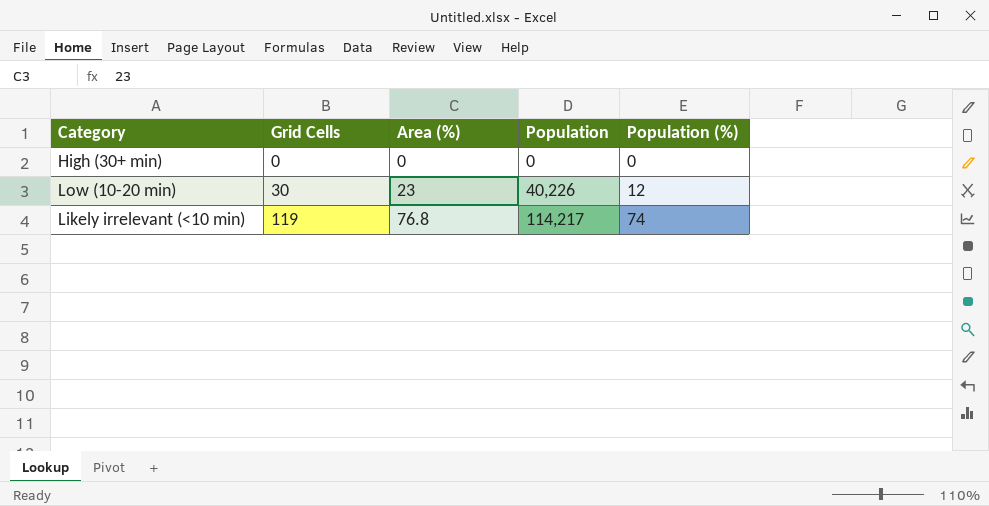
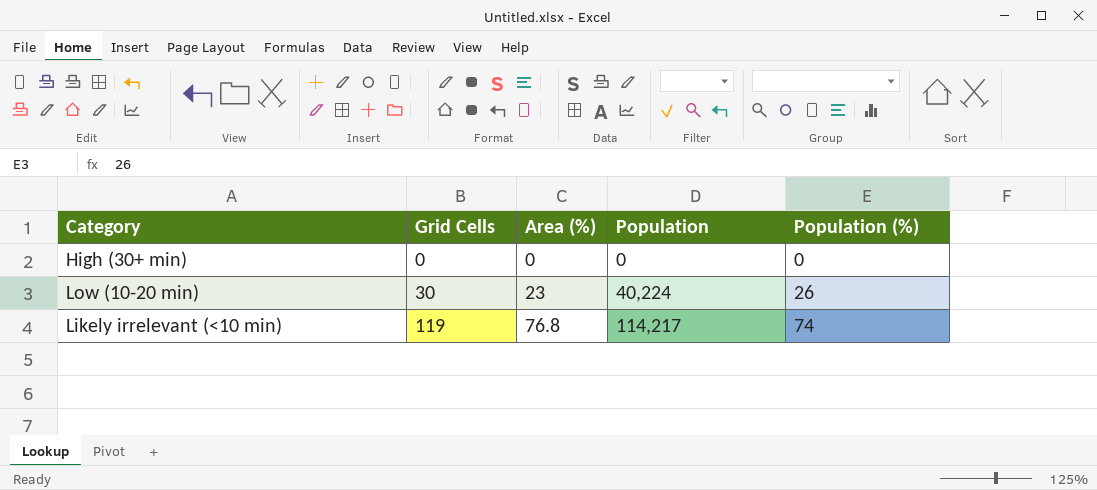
Low (10-20 min) | Population: 40,226 -> 40,224
Low (10-20 min) | Population (%): 12 -> 26

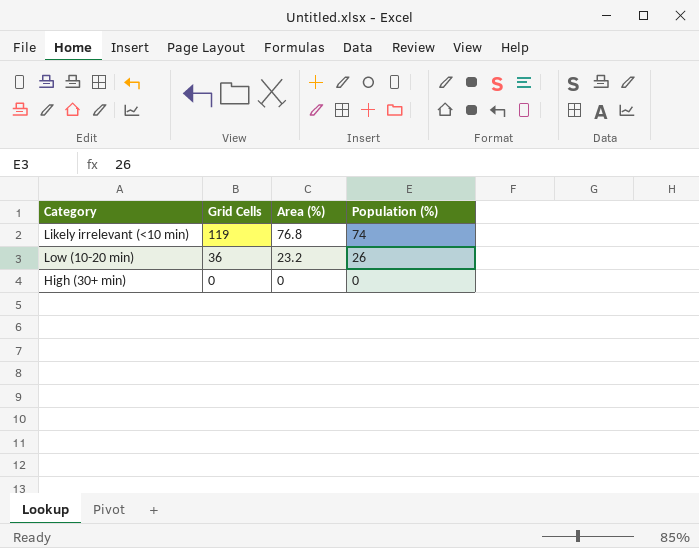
row order: Grid Cells ascending -> Grid Cells descending
column Population | position: 4 -> none
Low (10-20 min) | Grid Cells: 30 -> 36
Low (10-20 min) | Area (%): 23 -> 23.2

